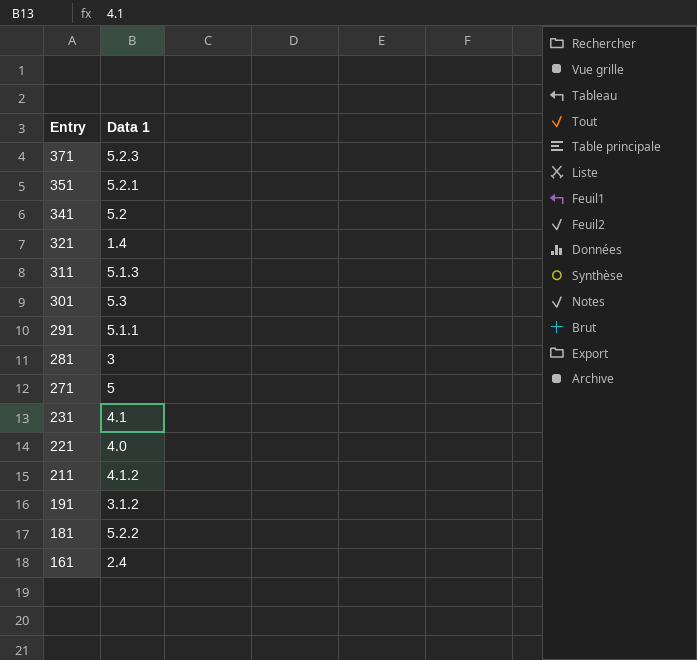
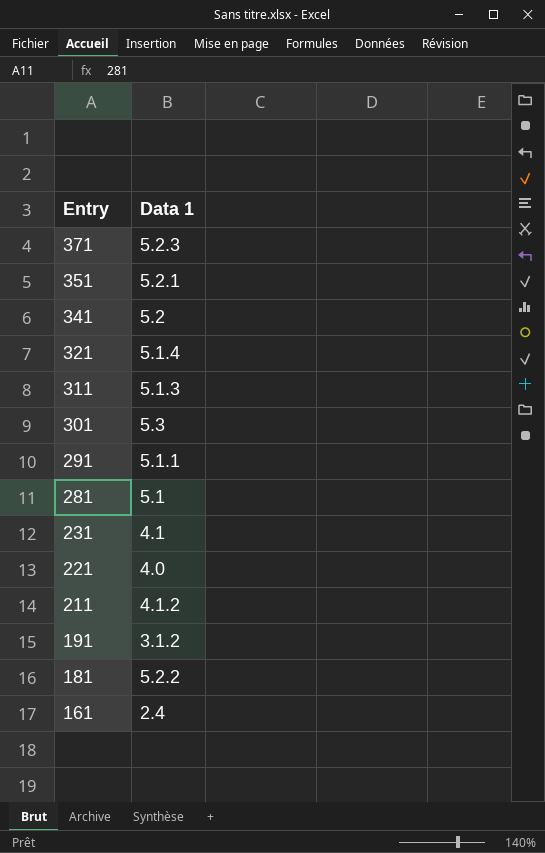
row 271: 5 -> none
321 | Data 1: 1.4 -> 5.1.4
281 | Data 1: 3 -> 5.1

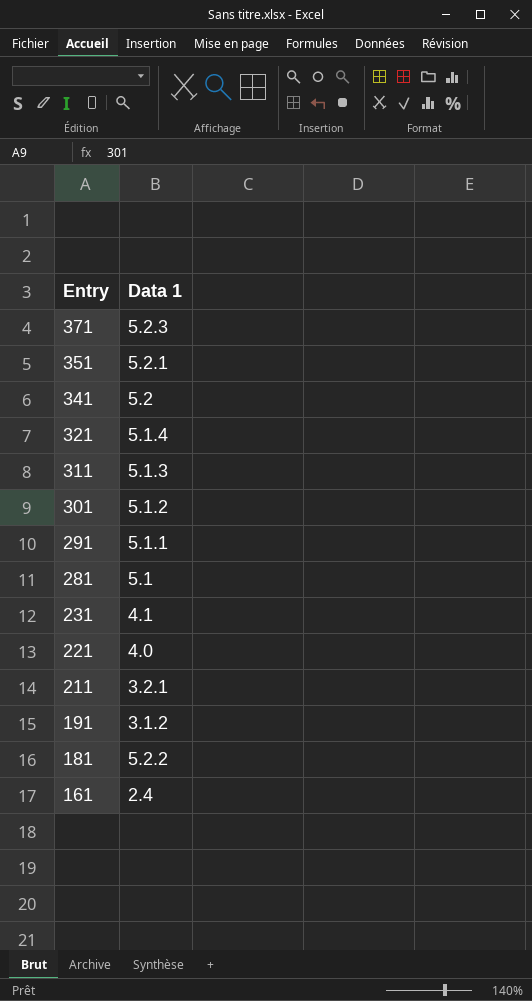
301 | Data 1: 5.3 -> 5.1.2
211 | Data 1: 4.1.2 -> 3.2.1

